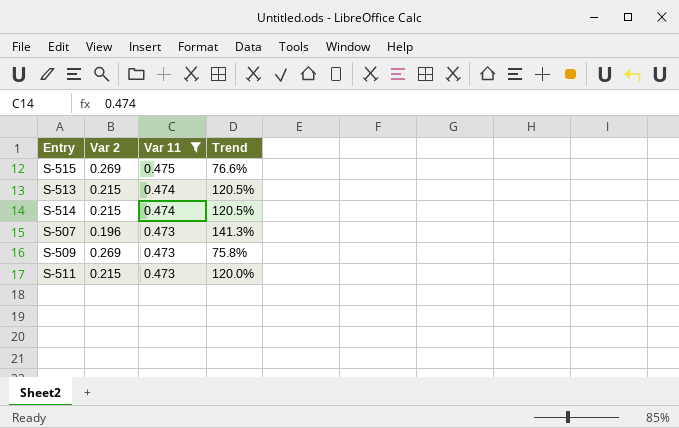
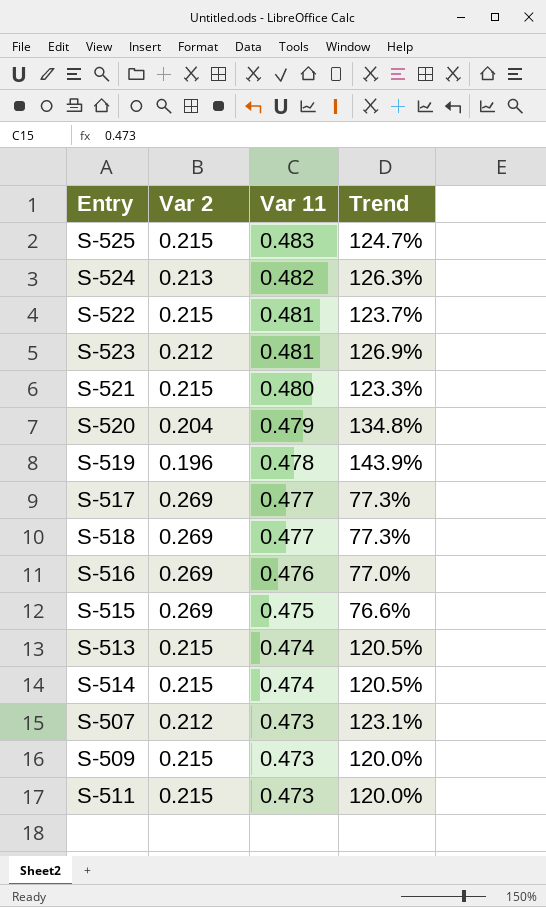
filter: Var 11 <= 0.475 -> none
S-507 | Var 2: 0.196 -> 0.212
S-507 | Trend: 141.3% -> 123.1%
S-509 | Var 2: 0.269 -> 0.215
S-509 | Trend: 75.8% -> 120.0%

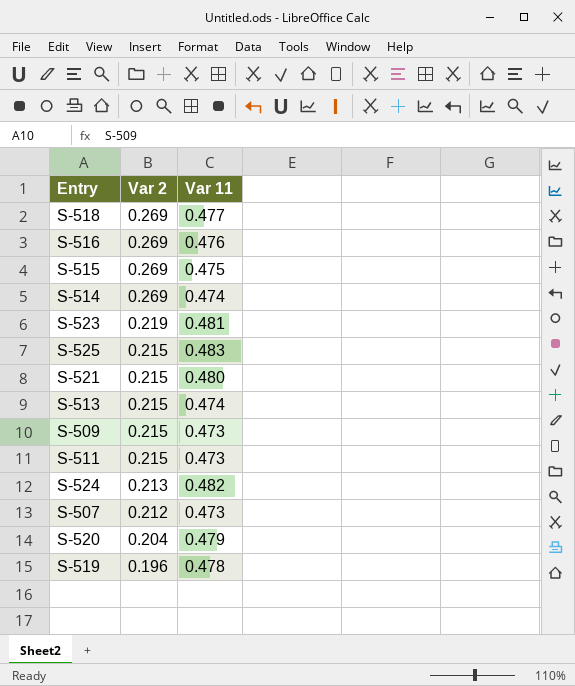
row order: Var 11 descending -> Var 2 descending
column Trend | formula: ([Var 11] - [Var 2]) / [Var 2] -> none
row S-522: 0.215 | 0.481 | 123.7% -> none
row S-517: 0.269 | 0.477 | 77.3% -> none
S-514 | Var 2: 0.215 -> 0.269
S-523 | Var 2: 0.212 -> 0.219

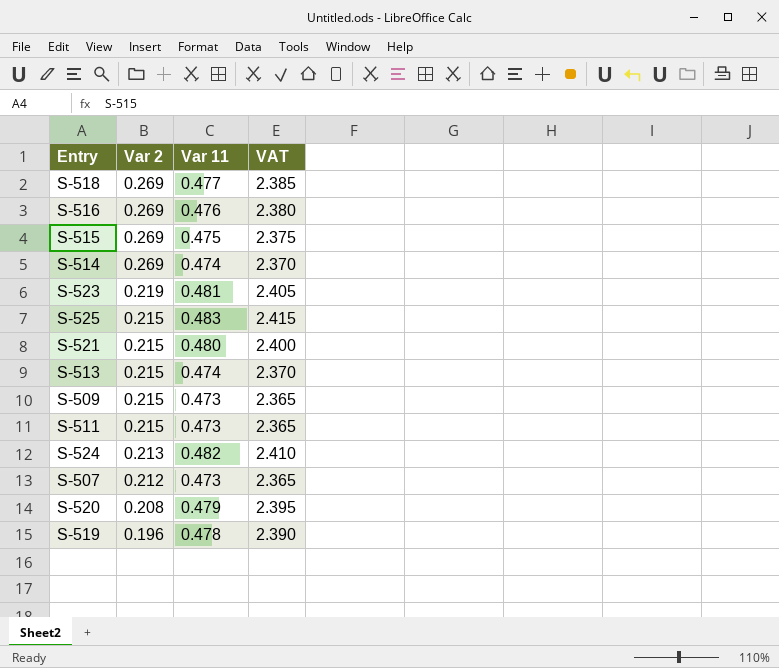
column VAT | formula: none -> [Var 11] * 5
S-520 | Var 2: 0.204 -> 0.208

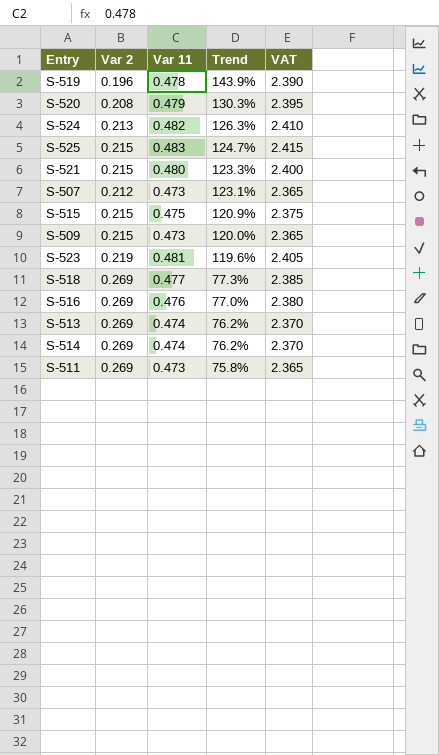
row order: Var 2 descending -> Trend descending
column Trend | formula: none -> ([Var 11] - [Var 2]) / [Var 2]
S-515 | Var 2: 0.269 -> 0.215
S-513 | Var 2: 0.215 -> 0.269
S-511 | Var 2: 0.215 -> 0.269

